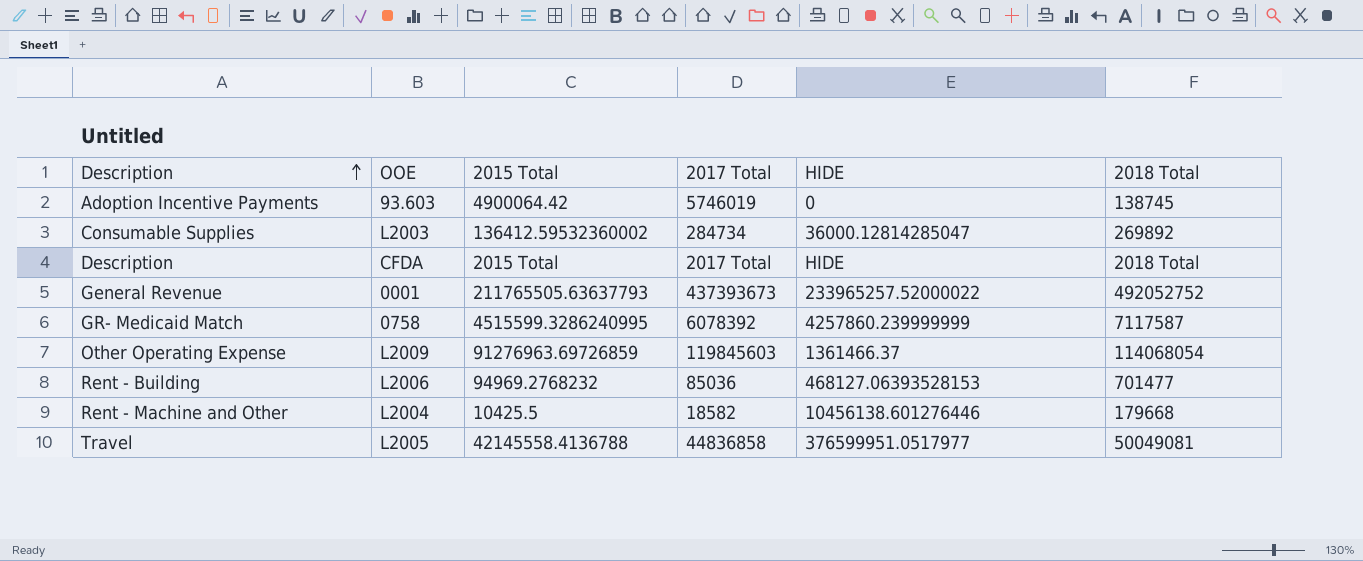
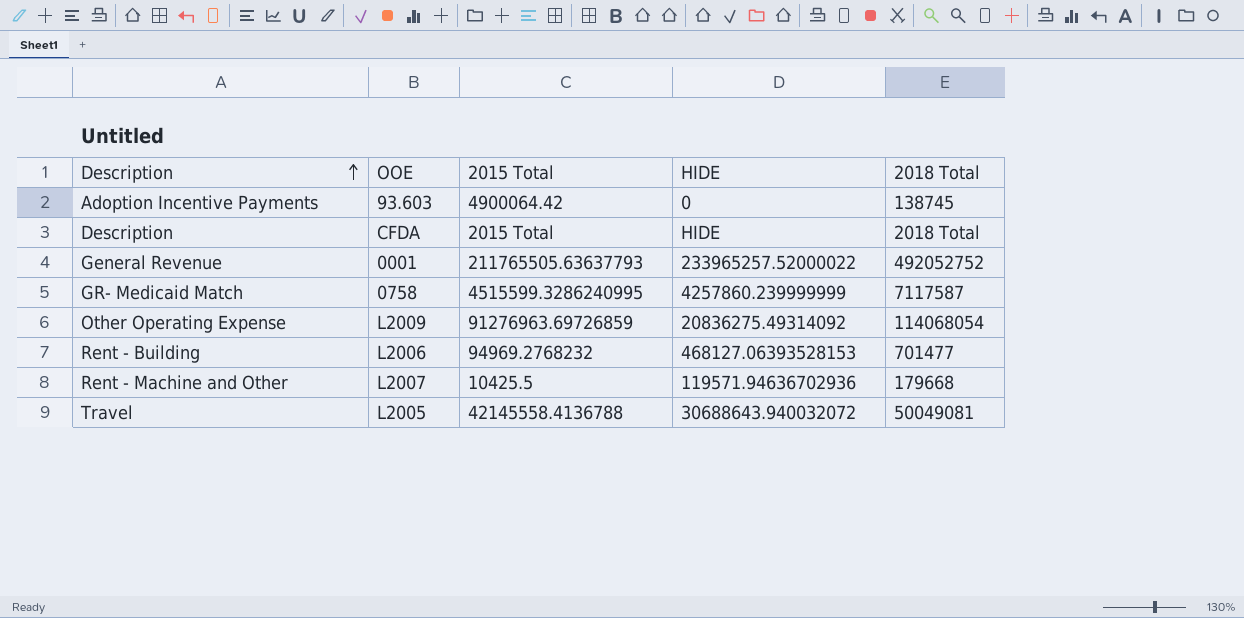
column 2017 Total | position: 4 -> none
row Consumable Supplies: L2003 | 136412.59532360002 | 284734 | 36000.12814285047 | 269892 -> none
Other Operating Expense | HIDE: 1361466.37 -> 20836275.49314092
Rent - Machine and Other | OOE: L2004 -> L2007
Rent - Machine and Other | HIDE: 10456138.601276446 -> 119571.94636702936
Travel | HIDE: 376599951.0517977 -> 30688643.940032072

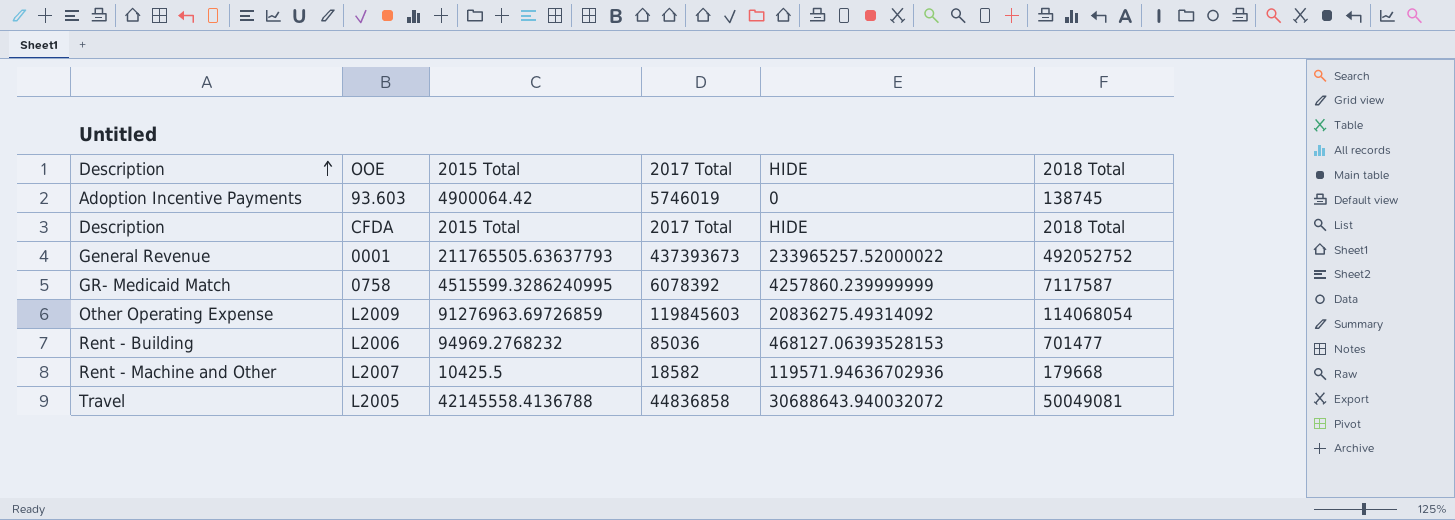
column 2017 Total | position: none -> 4

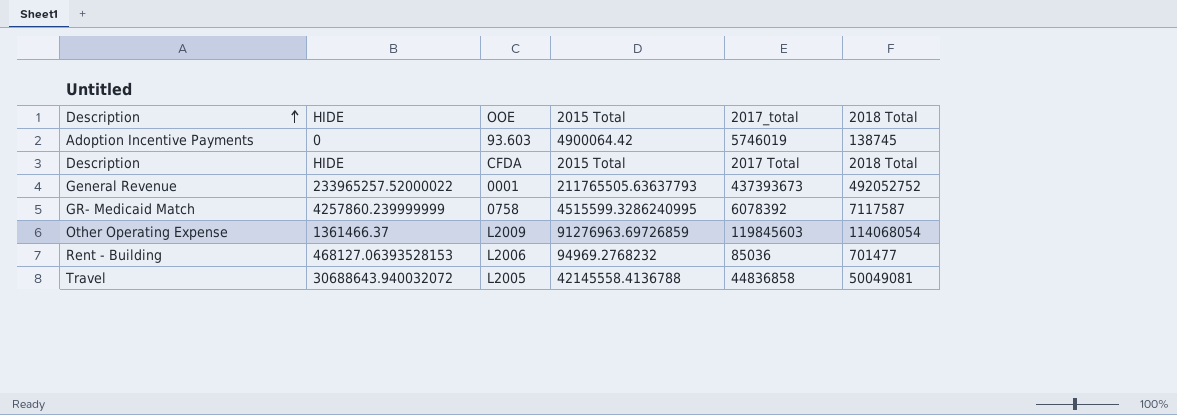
column HIDE | position: 5 -> 2
column name: 2017 Total -> 2017_total
row Rent - Machine and Other: L2007 | 10425.5 | 18582 | 119571.94636702936 | 179668 -> none
Other Operating Expense | HIDE: 20836275.49314092 -> 1361466.37

